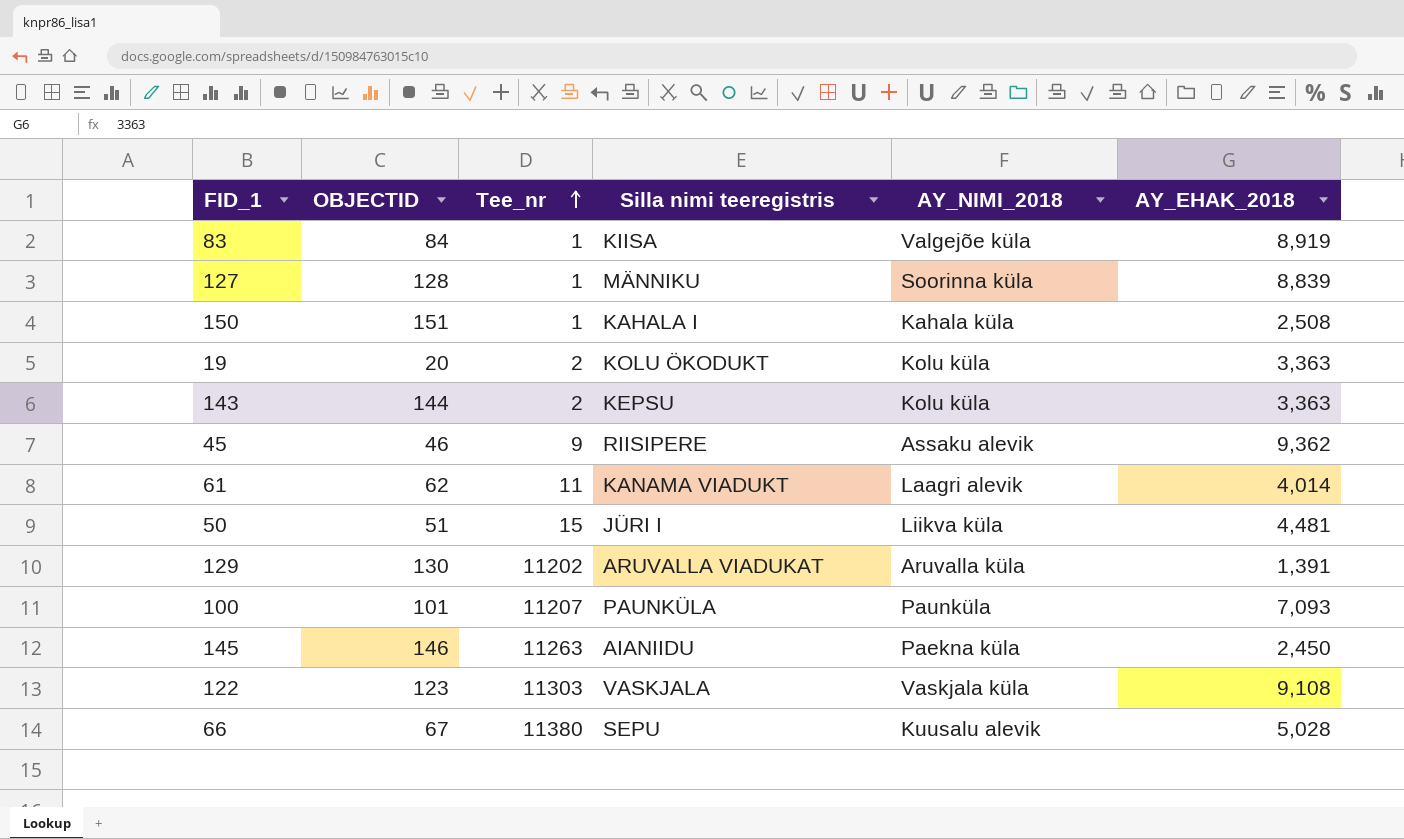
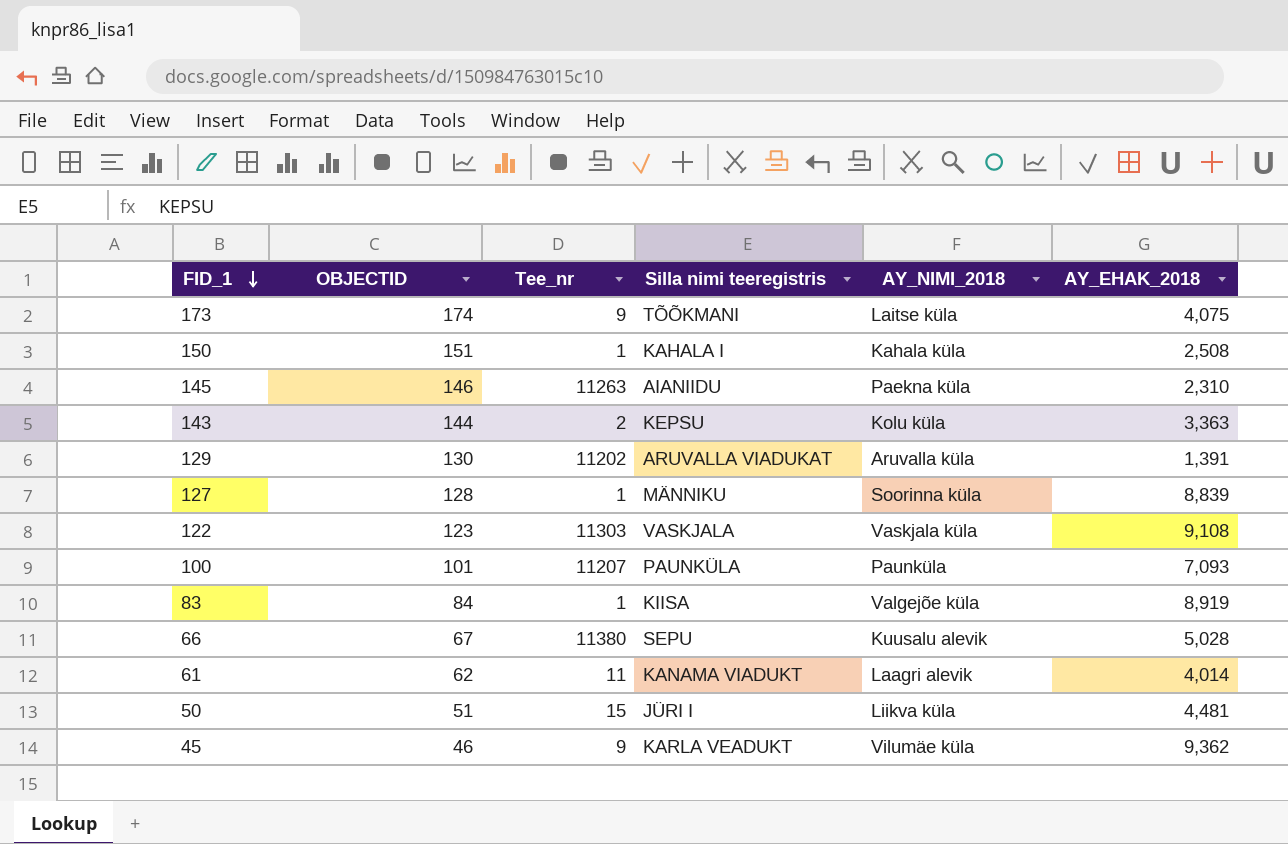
row order: Tee_nr ascending -> FID_1 descending
row 19: 20 | 2 | KOLU ÖKODUKT | Kolu küla | 3,363 -> none
row 173: none -> 174 | 9 | TÕÕKMANI | Laitse küla | 4,075
145 | AY_EHAK_2018: 2,450 -> 2,310
45 | Silla nimi teeregistris: RIISIPERE -> KARLA VEADUKT
45 | AY_NIMI_2018: Assaku alevik -> Vilumäe küla

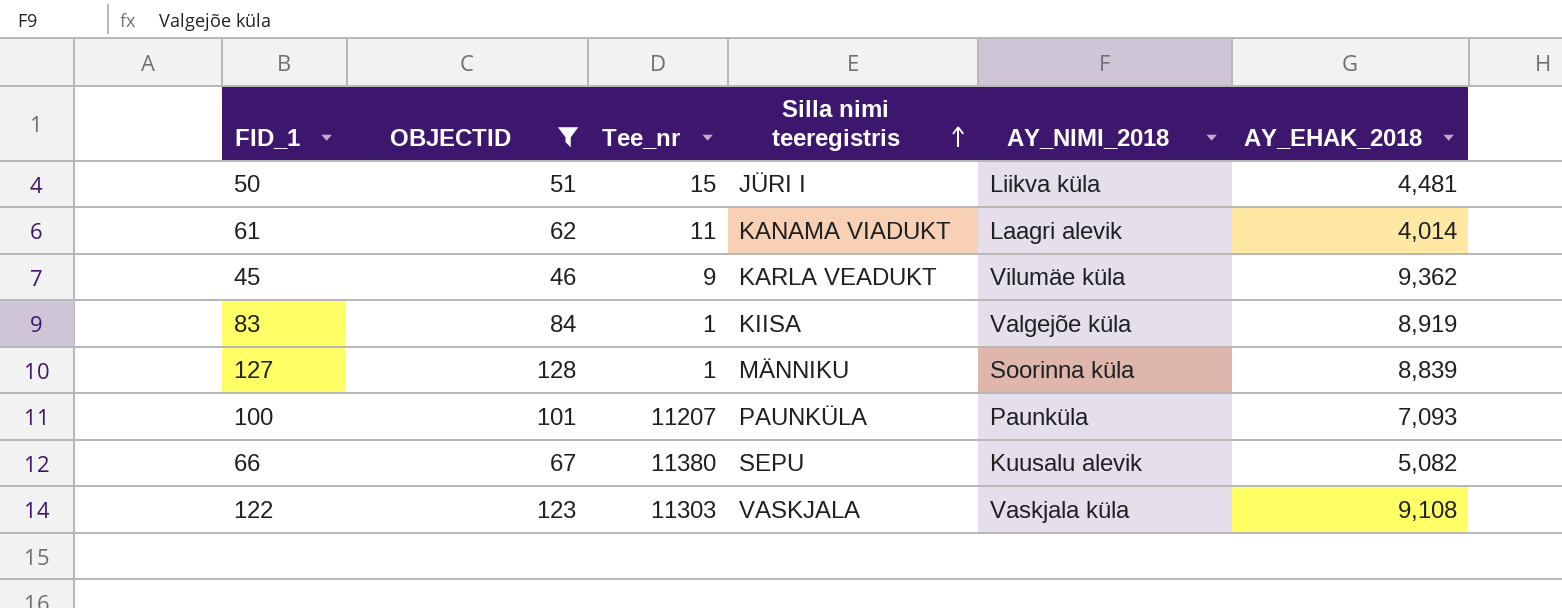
filter: none -> OBJECTID <= 128
row order: FID_1 descending -> Silla nimi teeregistris ascending
66 | AY_EHAK_2018: 5,028 -> 5,082

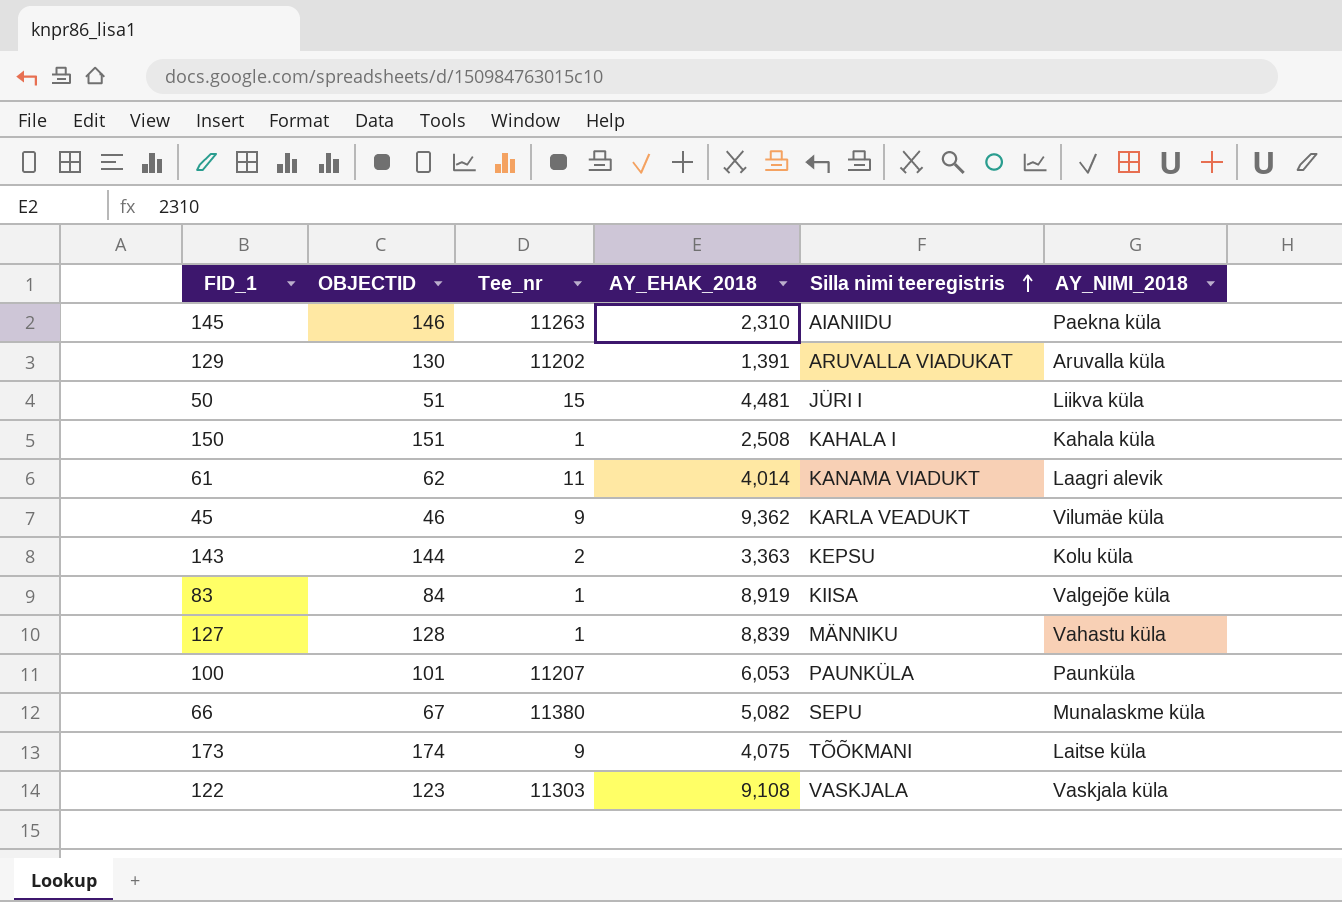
filter: OBJECTID <= 128 -> none
column AY_EHAK_2018 | position: 6 -> 4
127 | AY_NIMI_2018: Soorinna küla -> Vahastu küla
100 | AY_EHAK_2018: 7,093 -> 6,053
66 | AY_NIMI_2018: Kuusalu alevik -> Munalaskme küla

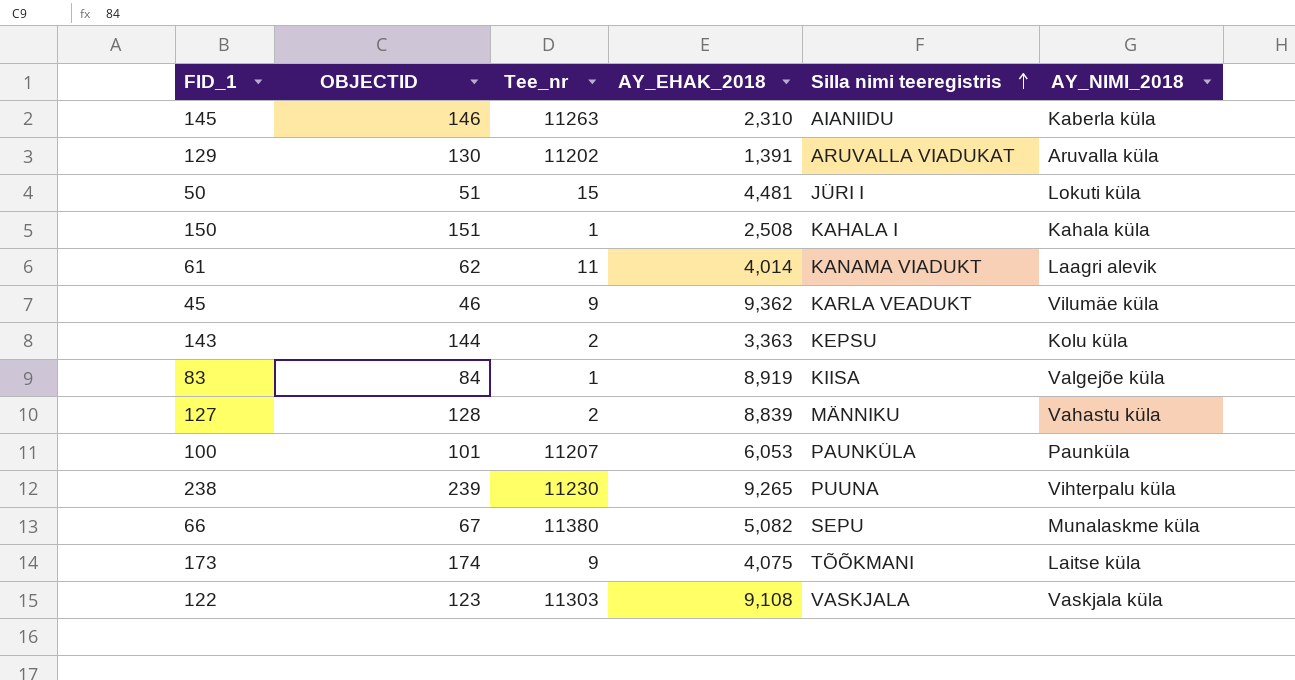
145 | AY_NIMI_2018: Paekna küla -> Kaberla küla
50 | AY_NIMI_2018: Liikva küla -> Lokuti küla
127 | Tee_nr: 1 -> 2
row 238: none -> 239 | 11230 | 9,265 | PUUNA | Vihterpalu küla

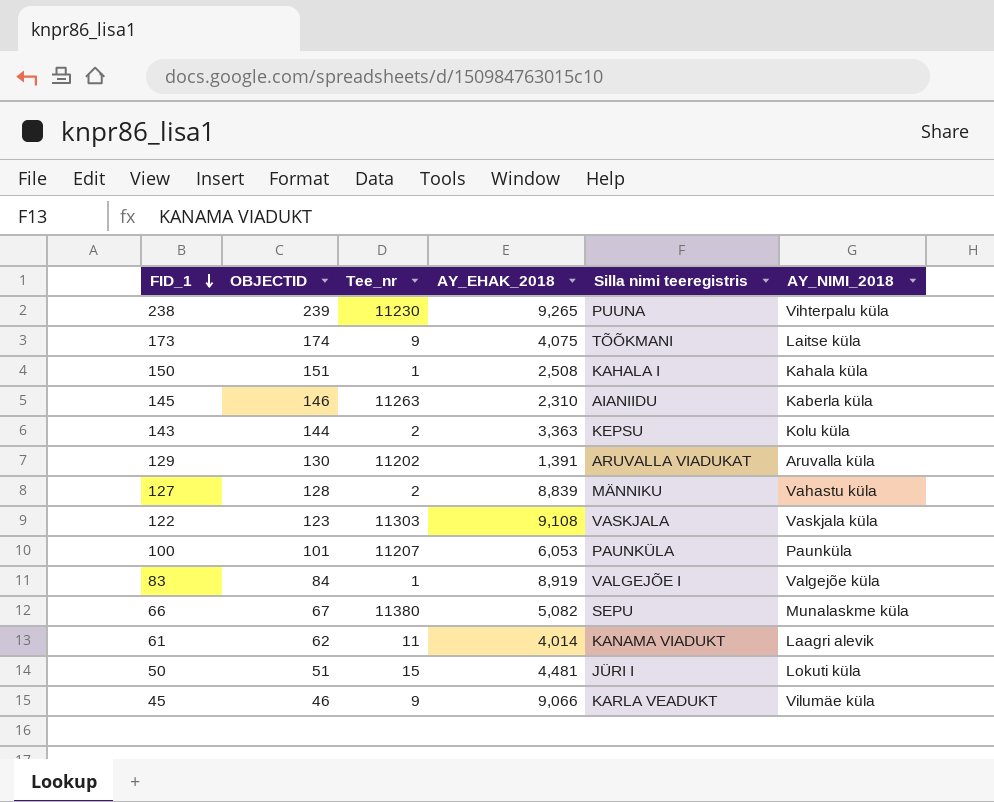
row order: Silla nimi teeregistris ascending -> FID_1 descending
83 | Silla nimi teeregistris: KIISA -> VALGEJÕE I
45 | AY_EHAK_2018: 9,362 -> 9,066

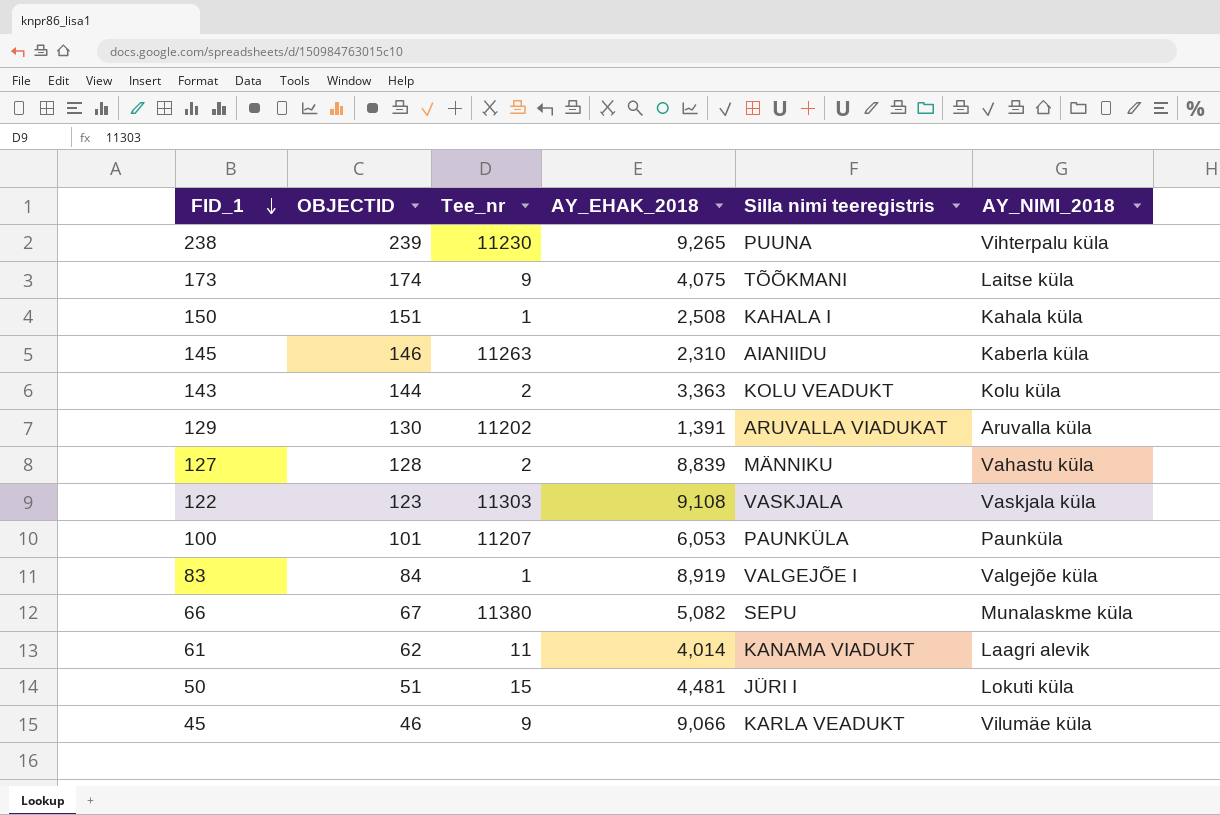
143 | Silla nimi teeregistris: KEPSU -> KOLU VEADUKT

